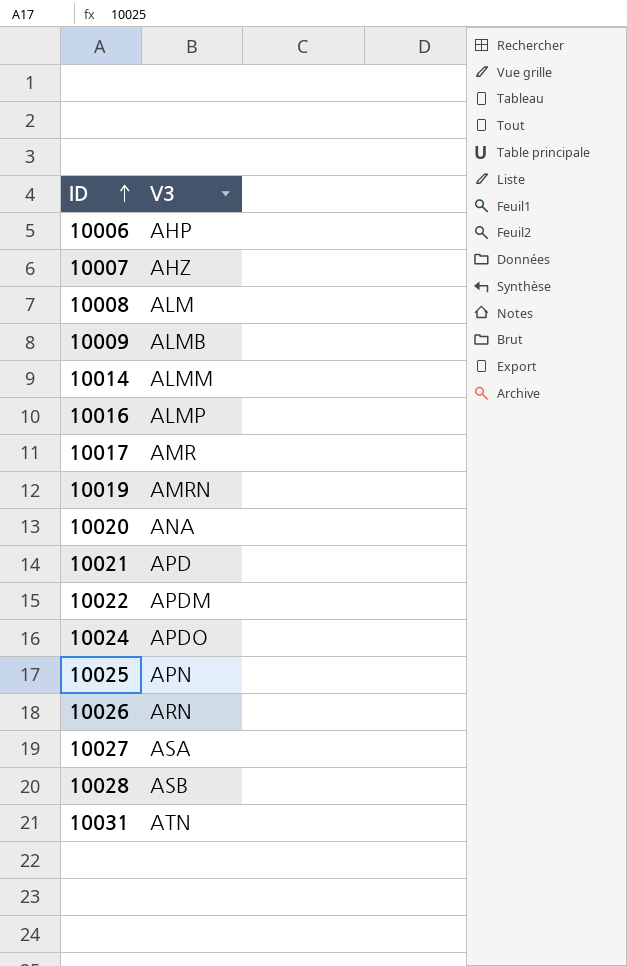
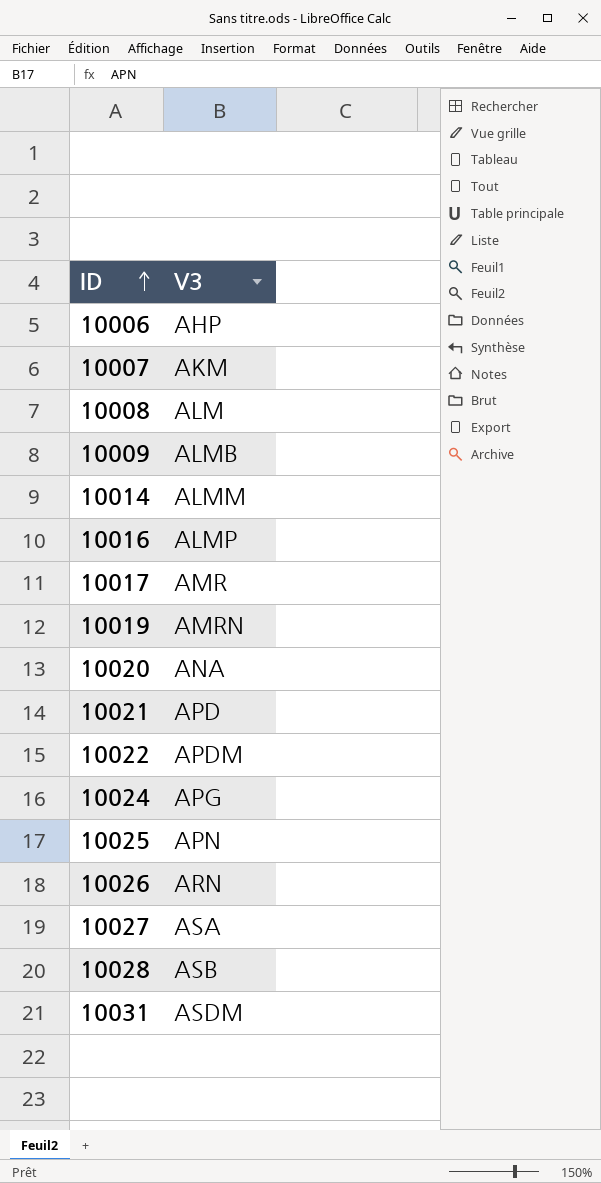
10007 | V3: AHZ -> AKM
10024 | V3: APDO -> APG
10031 | V3: ATN -> ASDM

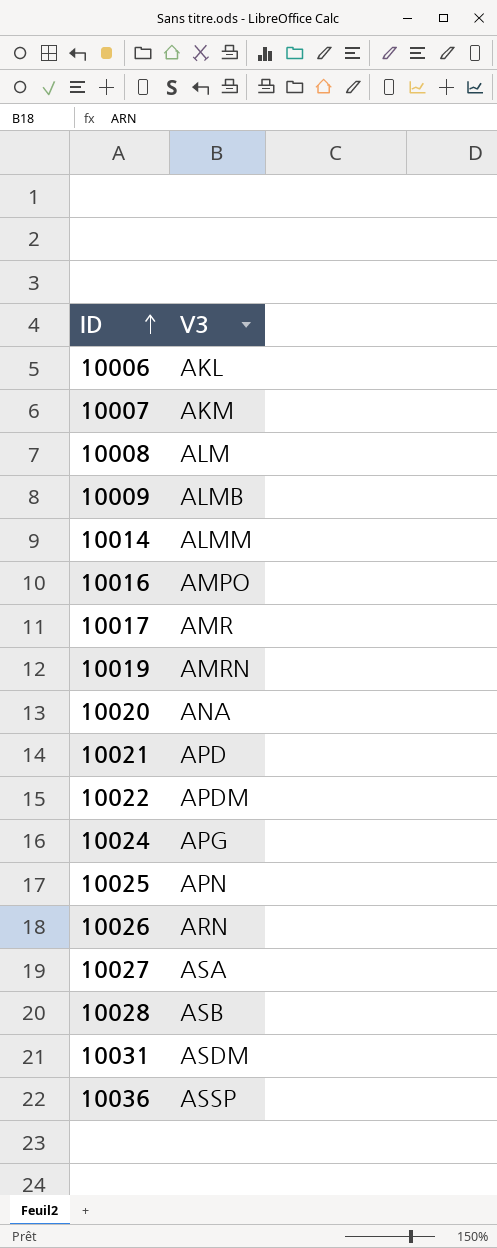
10006 | V3: AHP -> AKL
10016 | V3: ALMP -> AMPO
row 10036: none -> ASSP

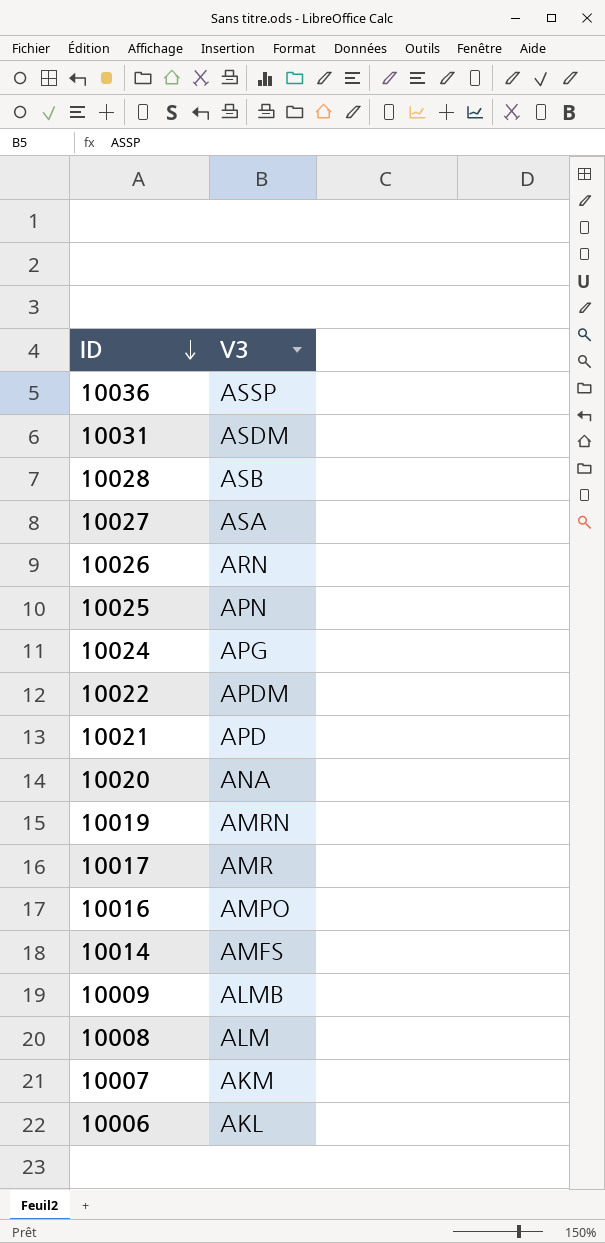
row order: ID ascending -> ID descending
10014 | V3: ALMM -> AMFS

